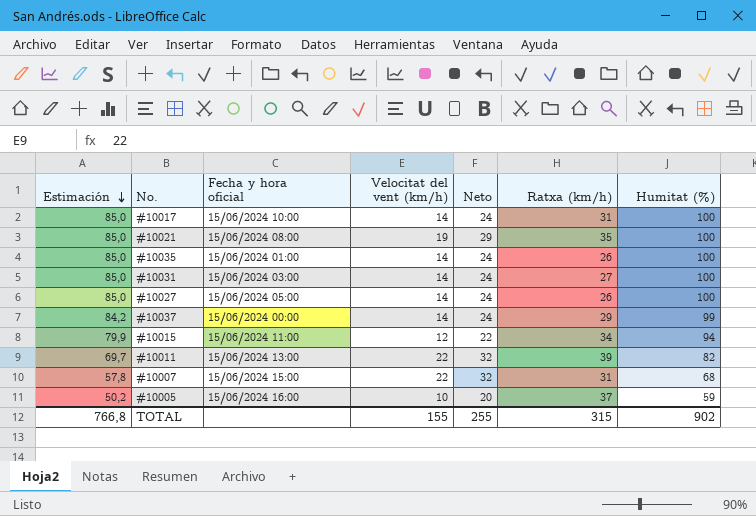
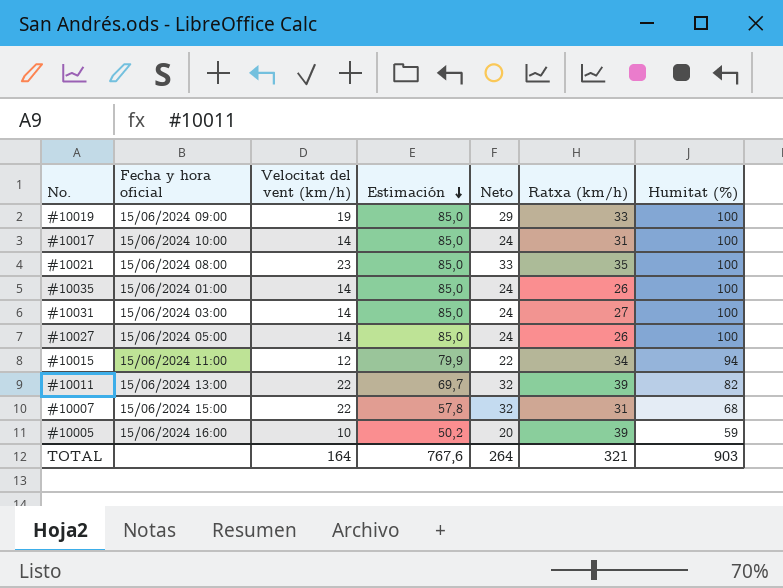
column Estimación | position: 1 -> 4
row #10037: 84,2 | 15/06/2024 00:00 | 14 | 24 | 29 | 99 -> none
row #10019: none -> 15/06/2024 09:00 | 19 | 85,0 | 29 | 33 | 100
#10021 | Velocitat del vent (km/h): 19 -> 23
#10021 | Neto: 29 -> 33
#10005 | Ratxa (km/h): 37 -> 39
TOTAL | Velocitat del vent (km/h): 155 -> 164
TOTAL | Estimación: 766,8 -> 767,6
TOTAL | Neto: 255 -> 264
TOTAL | Ratxa (km/h): 315 -> 321
TOTAL | Humitat (%): 902 -> 903

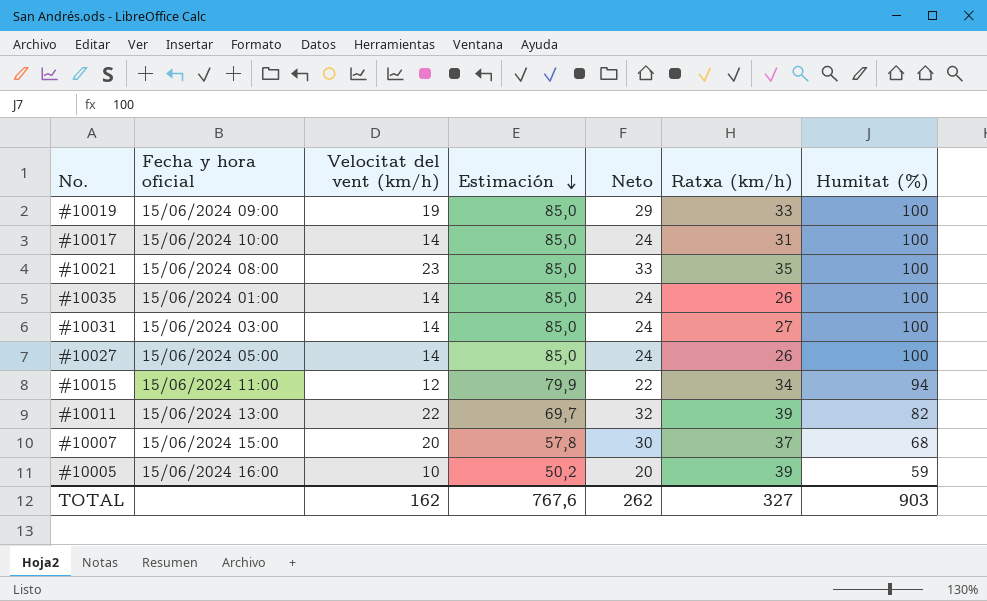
#10007 | Velocitat del vent (km/h): 22 -> 20
#10007 | Neto: 32 -> 30
#10007 | Ratxa (km/h): 31 -> 37
TOTAL | Velocitat del vent (km/h): 164 -> 162
TOTAL | Neto: 264 -> 262
TOTAL | Ratxa (km/h): 321 -> 327

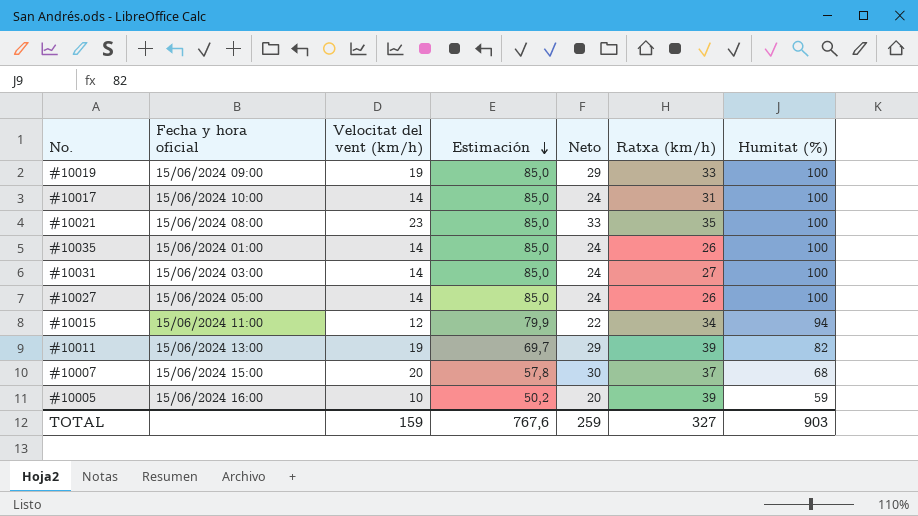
#10011 | Velocitat del vent (km/h): 22 -> 19
#10011 | Neto: 32 -> 29
TOTAL | Velocitat del vent (km/h): 162 -> 159
TOTAL | Neto: 262 -> 259

